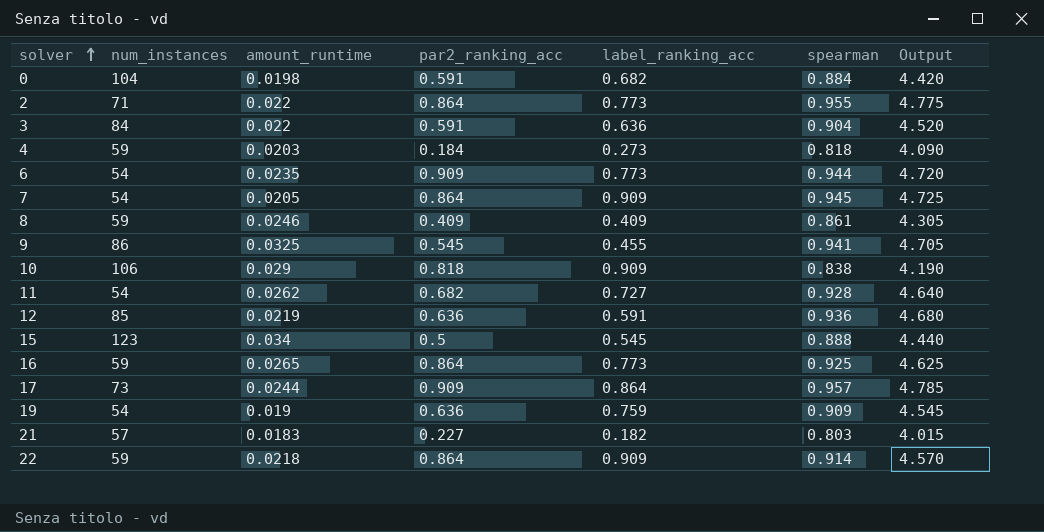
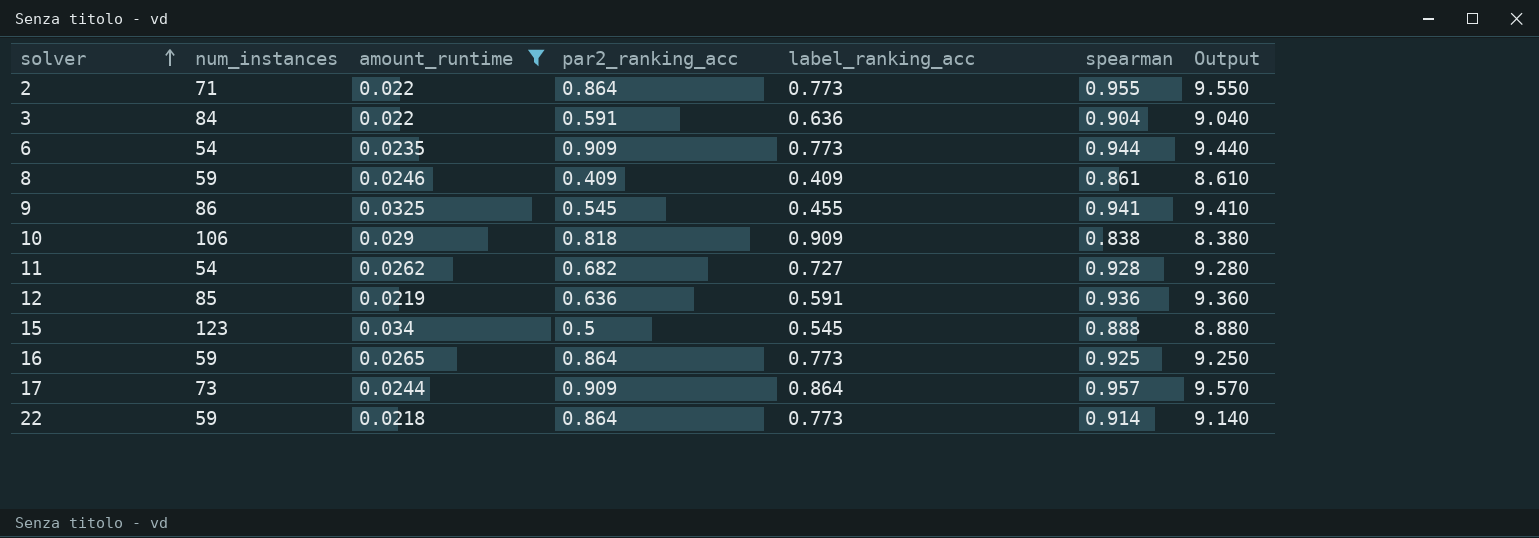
filter: none -> amount_runtime >= 0.0218
column Output | formula: [spearman] * 5 -> [spearman] * 10
22 | label_ranking_acc: 0.909 -> 0.773

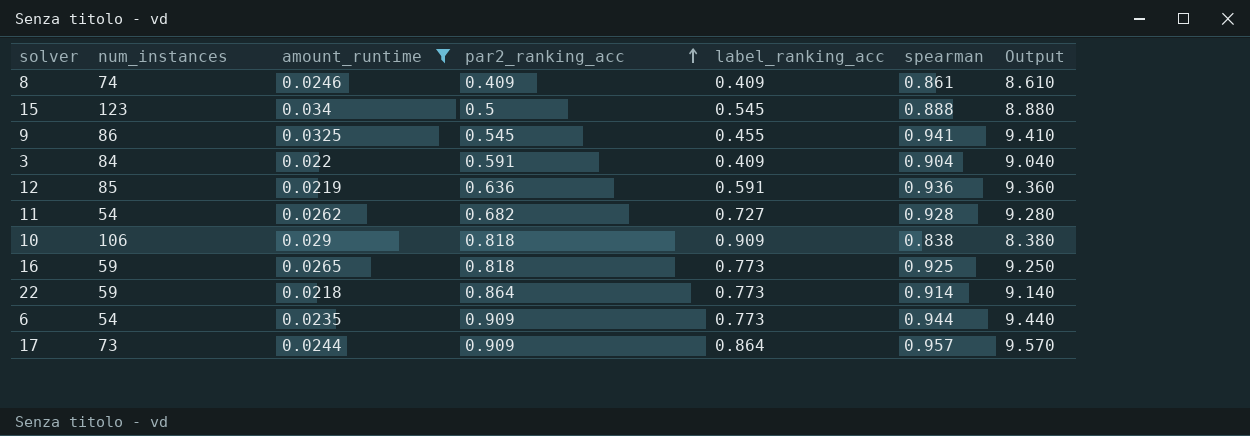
row order: solver ascending -> par2_ranking_acc ascending
row 2: 71 | 0.022 | 0.864 | 0.773 | 0.955 | 9.550 -> none
8 | num_instances: 59 -> 74
3 | label_ranking_acc: 0.636 -> 0.409
16 | par2_ranking_acc: 0.864 -> 0.818

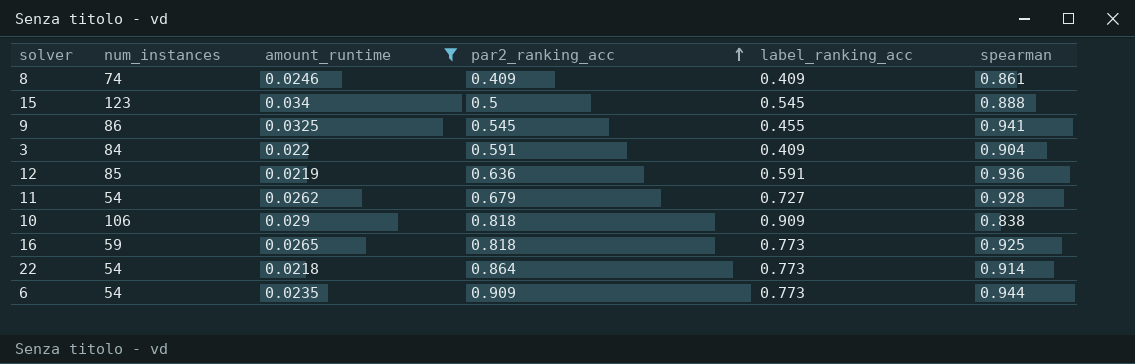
column Output | formula: [spearman] * 10 -> none
row 17: 73 | 0.0244 | 0.909 | 0.864 | 0.957 | 9.570 -> none
11 | par2_ranking_acc: 0.682 -> 0.679
22 | num_instances: 59 -> 54

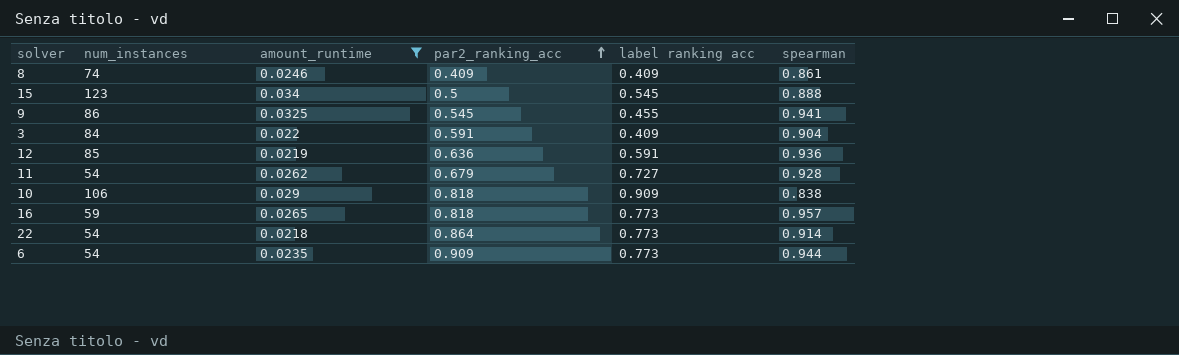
column name: label_ranking_acc -> label ranking acc
16 | spearman: 0.925 -> 0.957

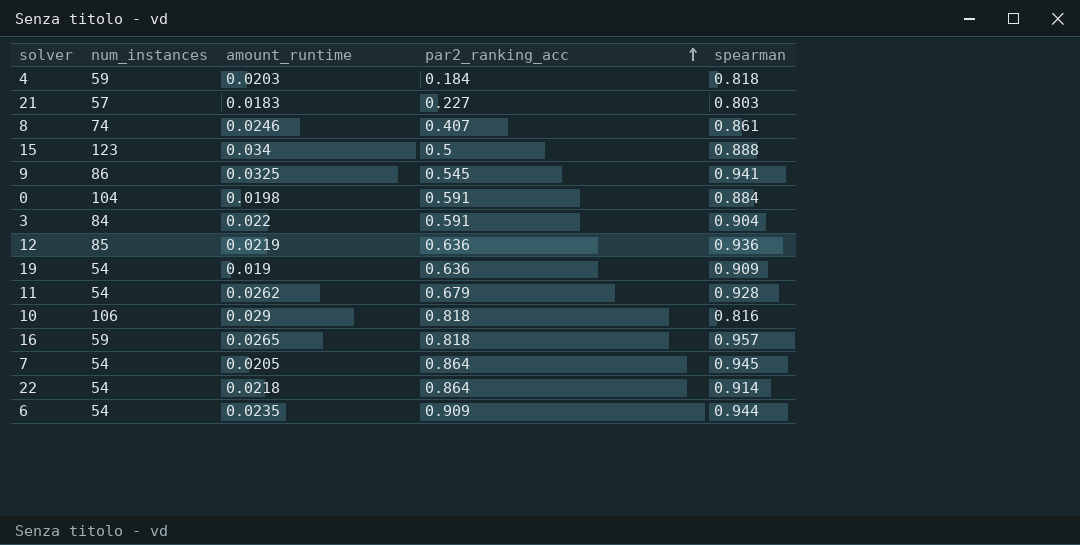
filter: amount_runtime >= 0.0218 -> none
column label ranking acc | position: 5 -> none
8 | par2_ranking_acc: 0.409 -> 0.407
10 | spearman: 0.838 -> 0.816

